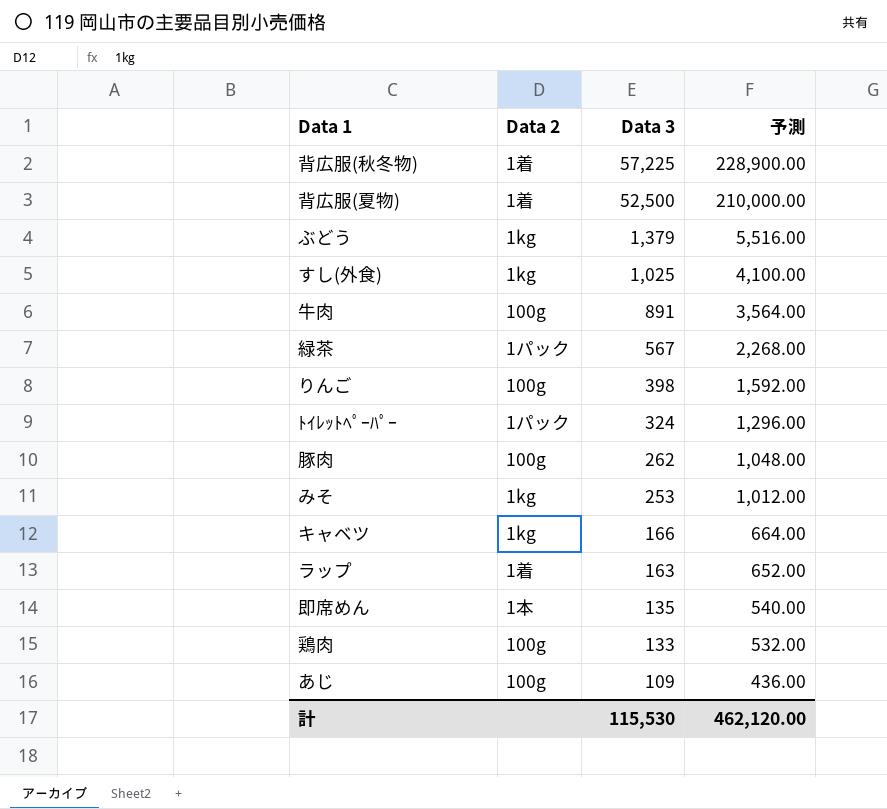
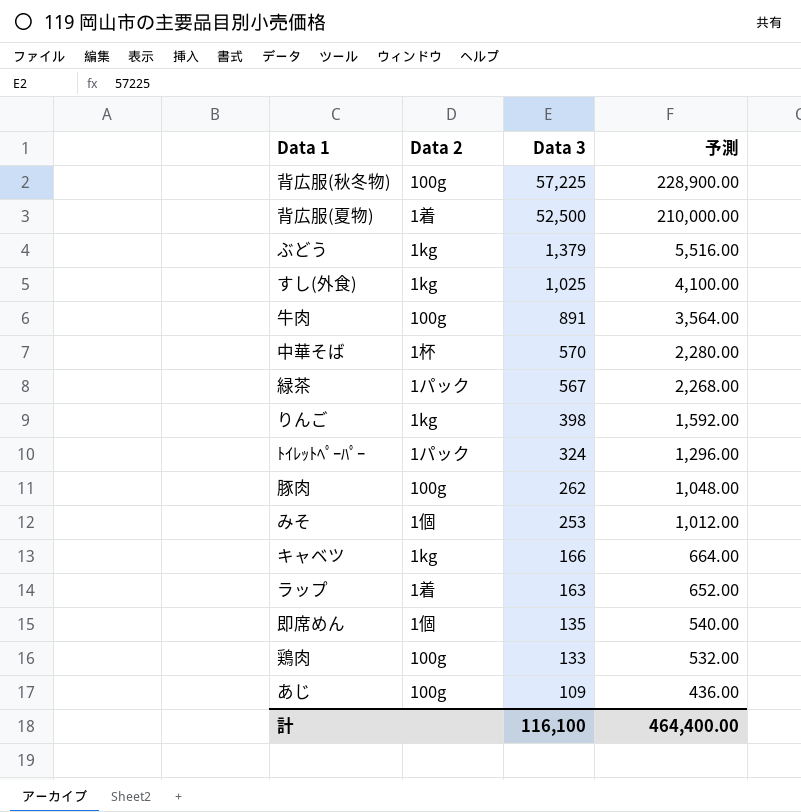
背広服(秋冬物) | Data 2: 1着 -> 100g
row 中華そば: none -> 1杯 | 570 | 2,280.00
りんご | Data 2: 100g -> 1kg
みそ | Data 2: 1kg -> 1個
即席めん | Data 2: 1本 -> 1個
計 | Data 3: 115,530 -> 116,100
計 | 予測: 462,120.00 -> 464,400.00

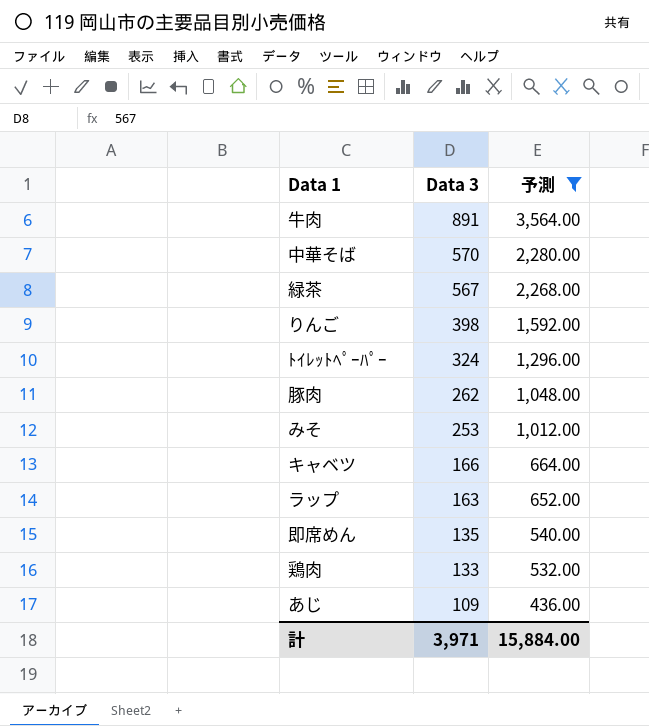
filter: none -> 予測 <= 3,564.00
column Data 2 | position: 2 -> none
計 | Data 3: 116,100 -> 3,971
計 | 予測: 464,400.00 -> 15,884.00

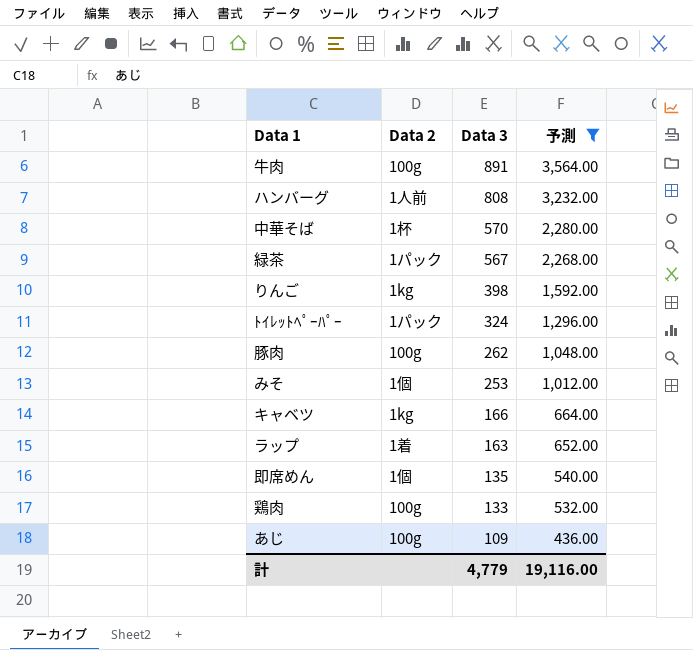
column Data 2 | position: none -> 2
row ハンバーグ: none -> 1人前 | 808 | 3,232.00
計 | Data 3: 3,971 -> 4,779
計 | 予測: 15,884.00 -> 19,116.00

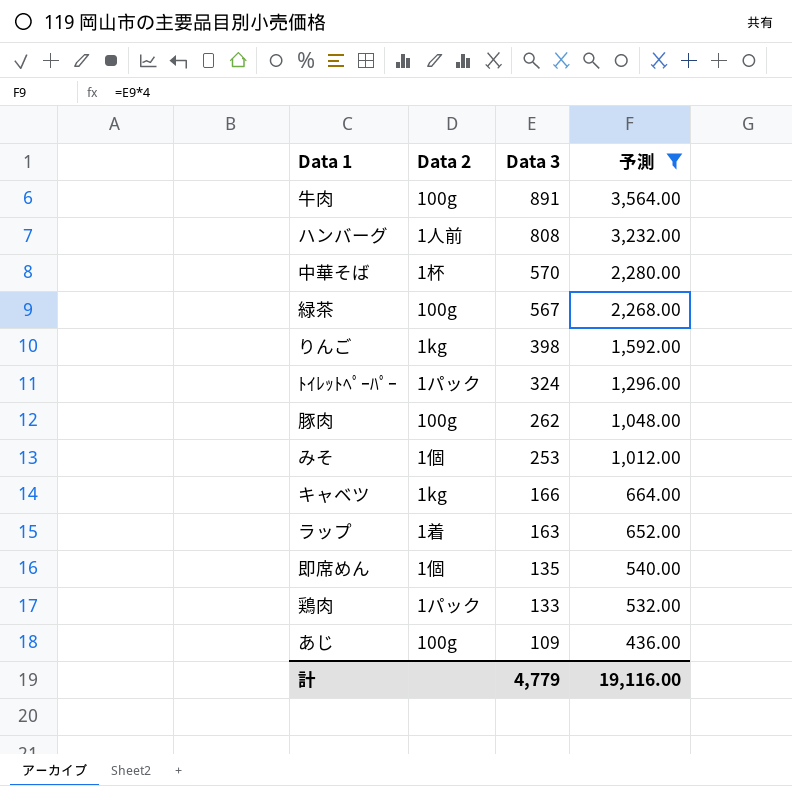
緑茶 | Data 2: 1パック -> 100g
鶏肉 | Data 2: 100g -> 1パック

